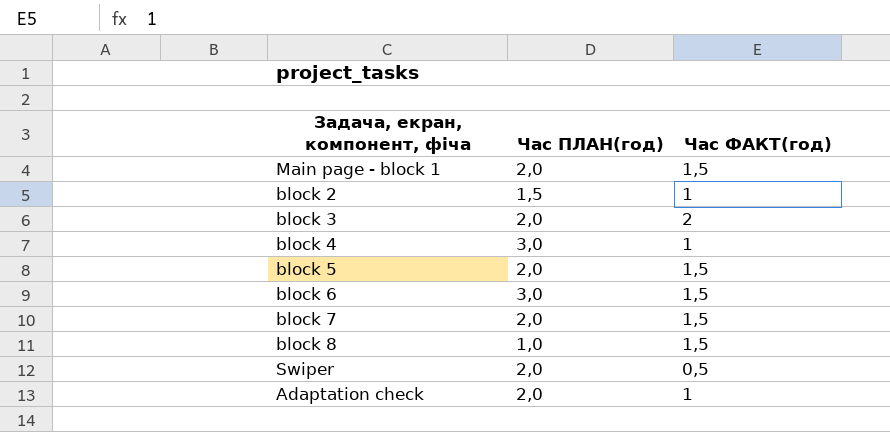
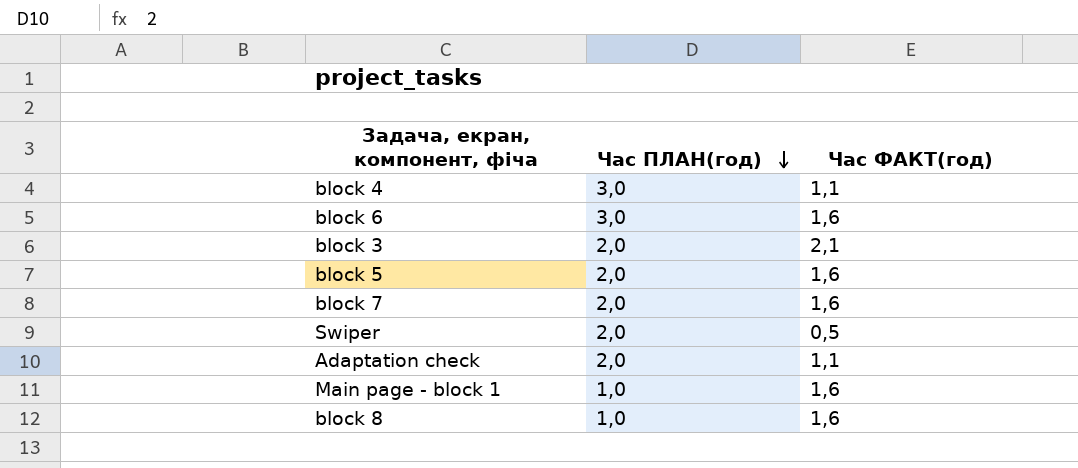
row order: none -> Час ПЛАН(год) descending
row block 2: 1,5 | 1 -> none
block 4 | Час ФАКТ(год): 1 -> 1,1
block 6 | Час ФАКТ(год): 1,5 -> 1,6
block 3 | Час ФАКТ(год): 2 -> 2,1
block 5 | Час ФАКТ(год): 1,5 -> 1,6
block 7 | Час ФАКТ(год): 1,5 -> 1,6
Adaptation check | Час ФАКТ(год): 1 -> 1,1
Main page - block 1 | Час ПЛАН(год): 2,0 -> 1,0
Main page - block 1 | Час ФАКТ(год): 1,5 -> 1,6
block 8 | Час ФАКТ(год): 1,5 -> 1,6

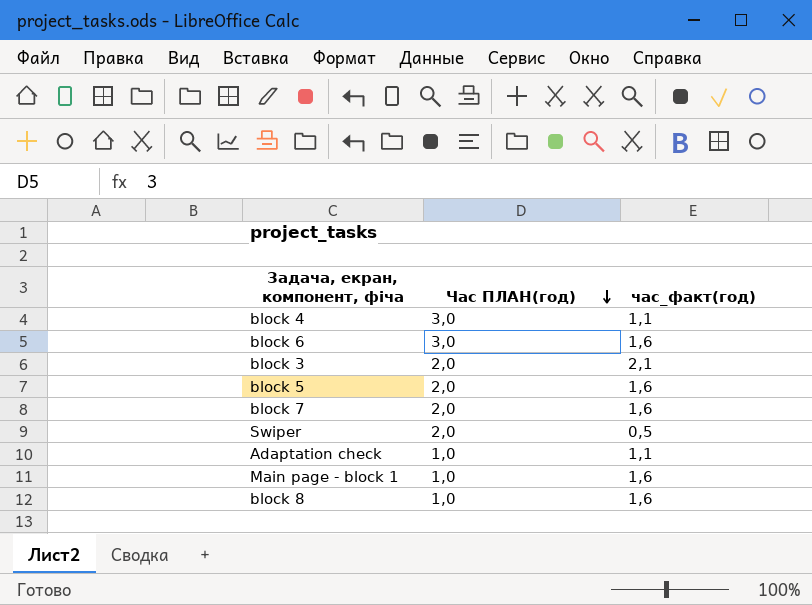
column name: Час ФАКТ(год) -> час_факт(год)
Adaptation check | Час ПЛАН(год): 2,0 -> 1,0

